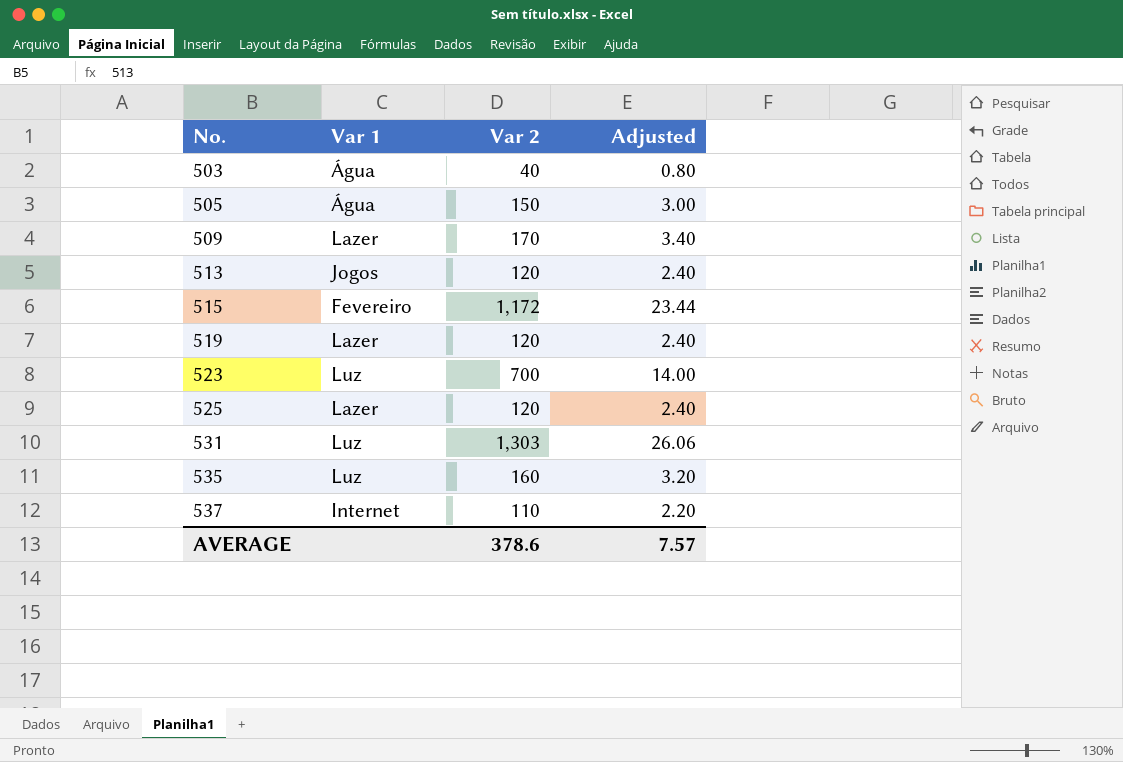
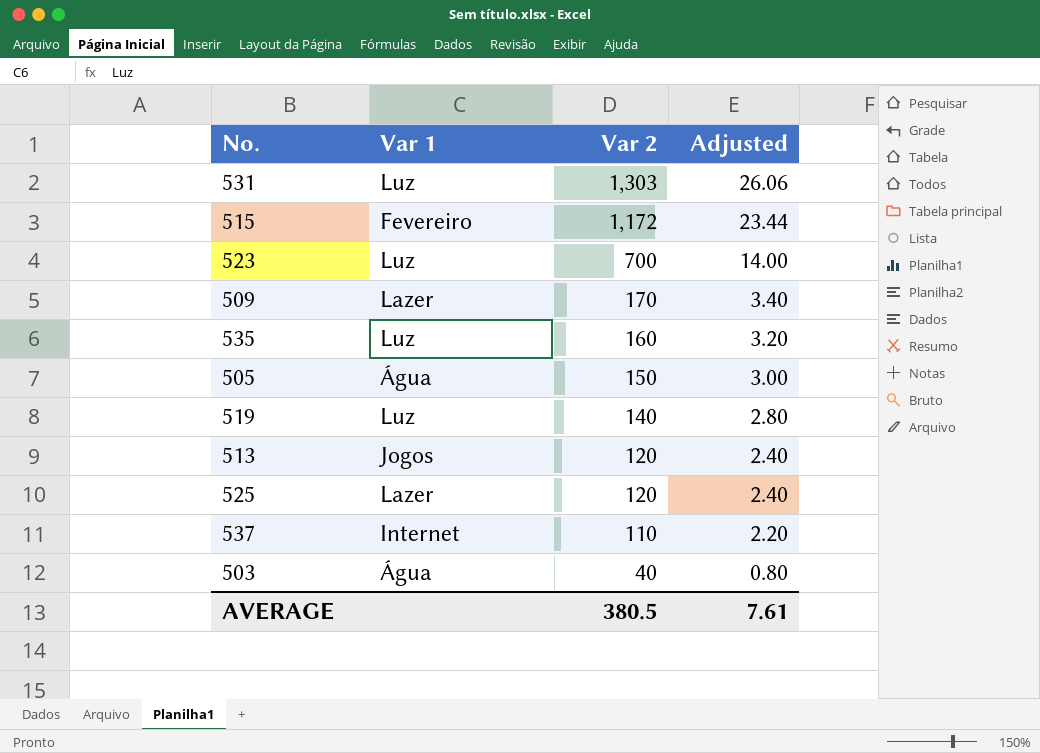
row order: No. ascending -> Var 2 descending
519 | Var 1: Lazer -> Luz
519 | Var 2: 120 -> 140
519 | Adjusted: 2.40 -> 2.80
AVERAGE | Var 2: 378.6 -> 380.5
AVERAGE | Adjusted: 7.57 -> 7.61

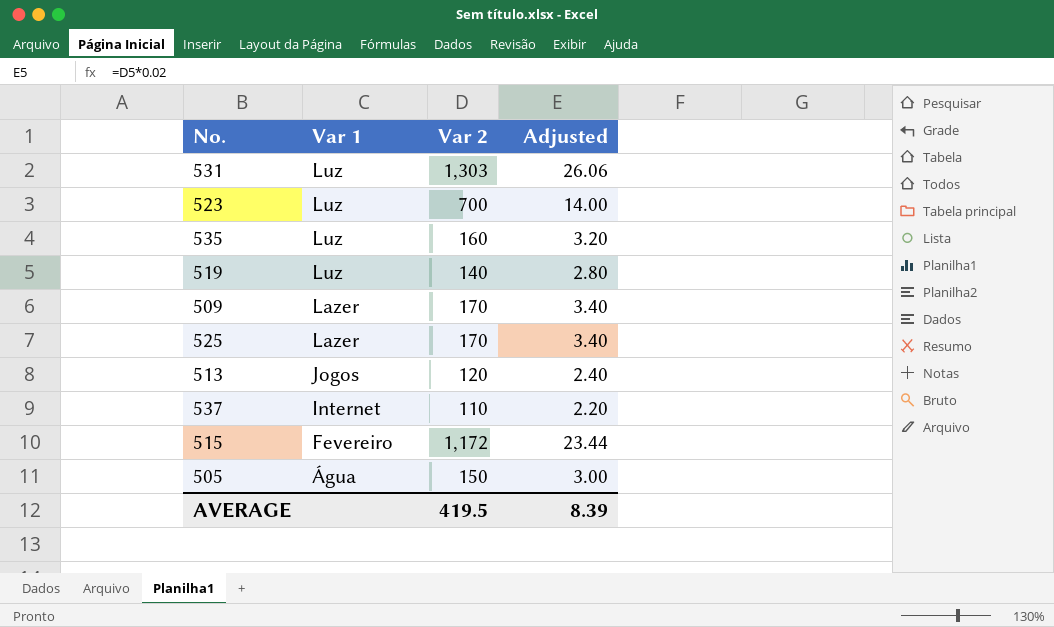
row order: Var 2 descending -> Var 1 descending
row 503: Água | 40 | 0.80 -> none
525 | Var 2: 120 -> 170
525 | Adjusted: 2.40 -> 3.40
AVERAGE | Var 2: 380.5 -> 419.5
AVERAGE | Adjusted: 7.61 -> 8.39

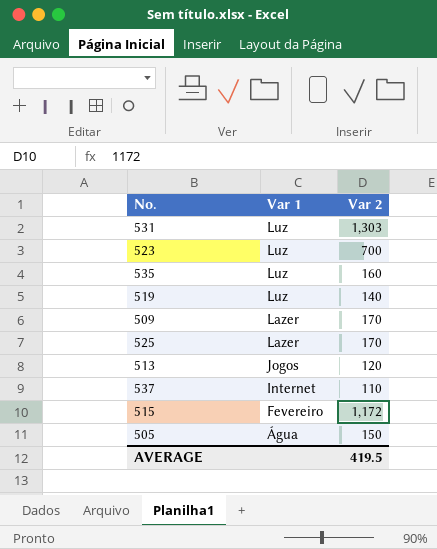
column Adjusted | formula: [Var 2] * 0.02 -> none

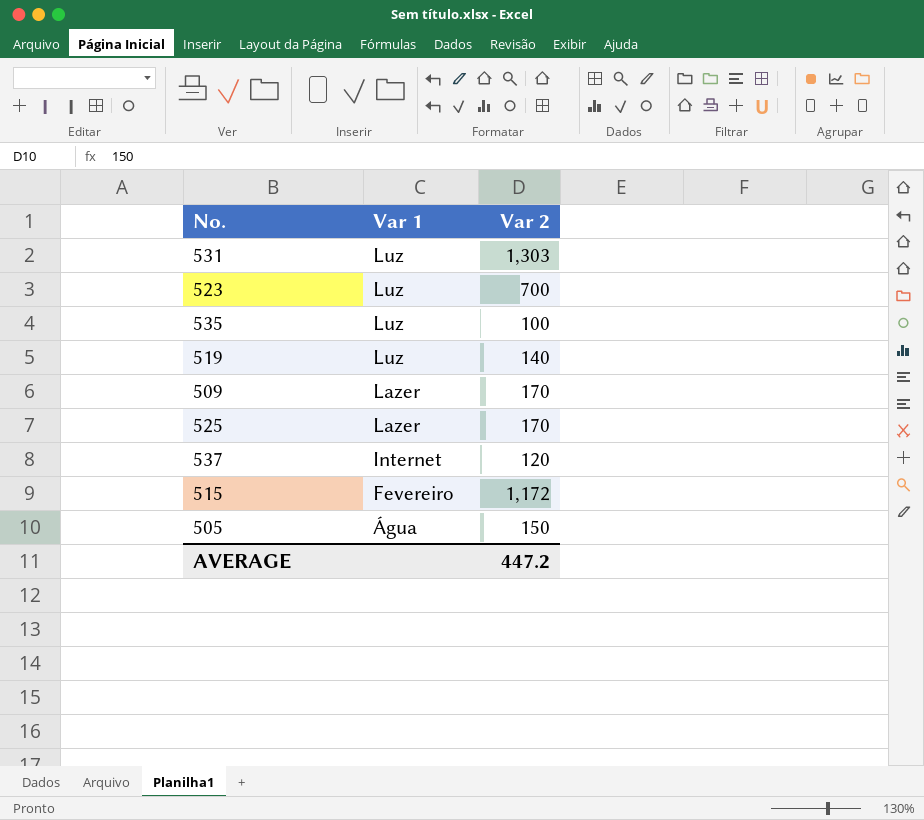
row 513: Jogos | 120 -> none
535 | Var 2: 160 -> 100
537 | Var 2: 110 -> 120
AVERAGE | Var 2: 419.5 -> 447.2

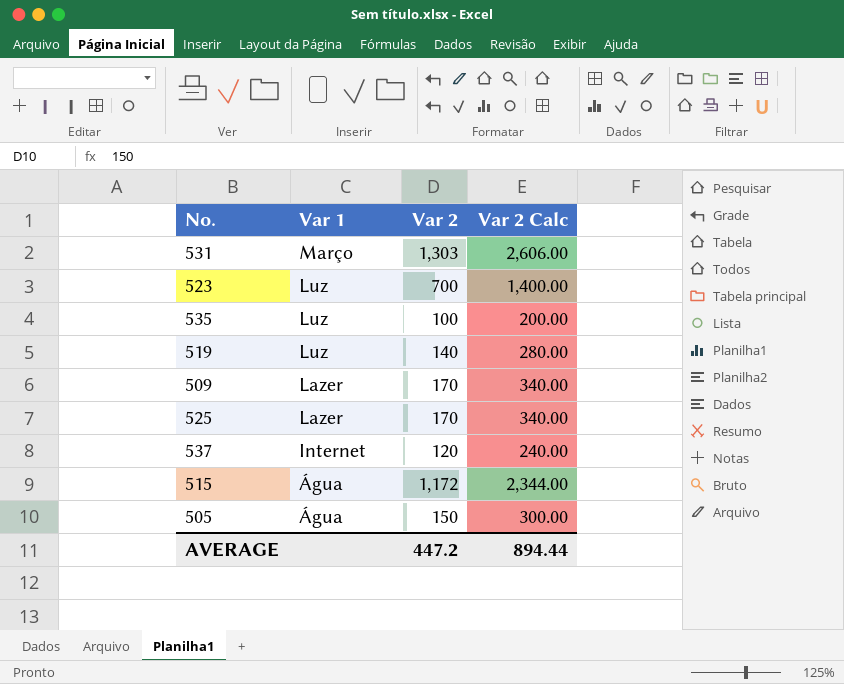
column Var 2 Calc | formula: none -> [Var 2] * 2
531 | Var 1: Luz -> Março
515 | Var 1: Fevereiro -> Água

